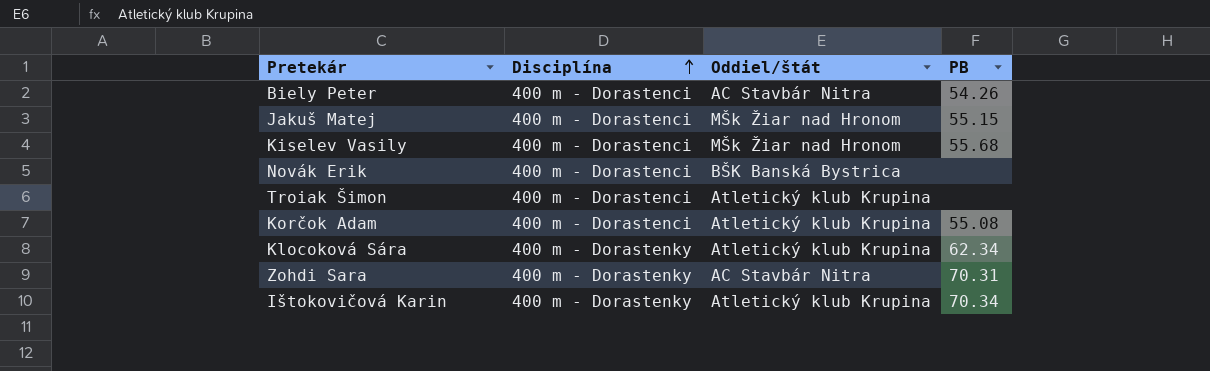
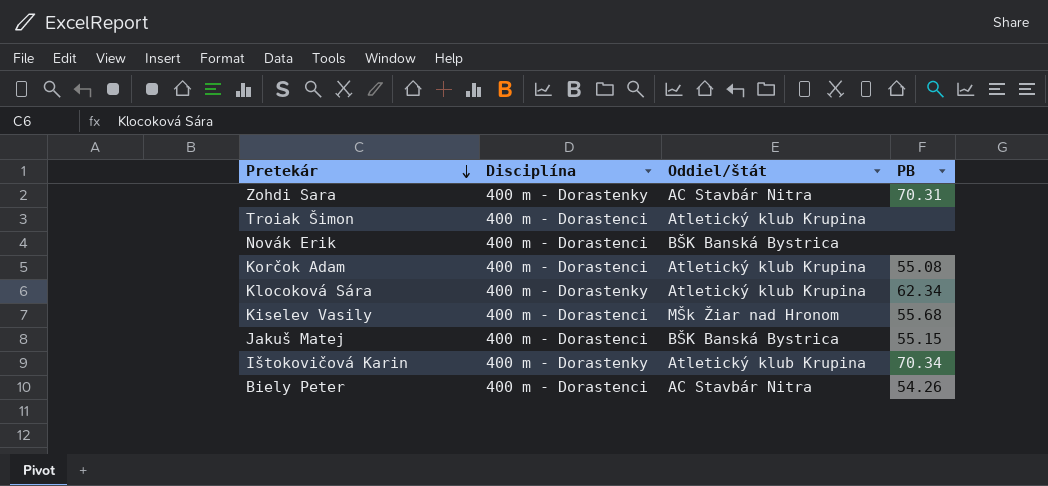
row order: Disciplína ascending -> Pretekár descending
Jakuš Matej | Oddiel/štát: MŠk Žiar nad Hronom -> BŠK Banská Bystrica

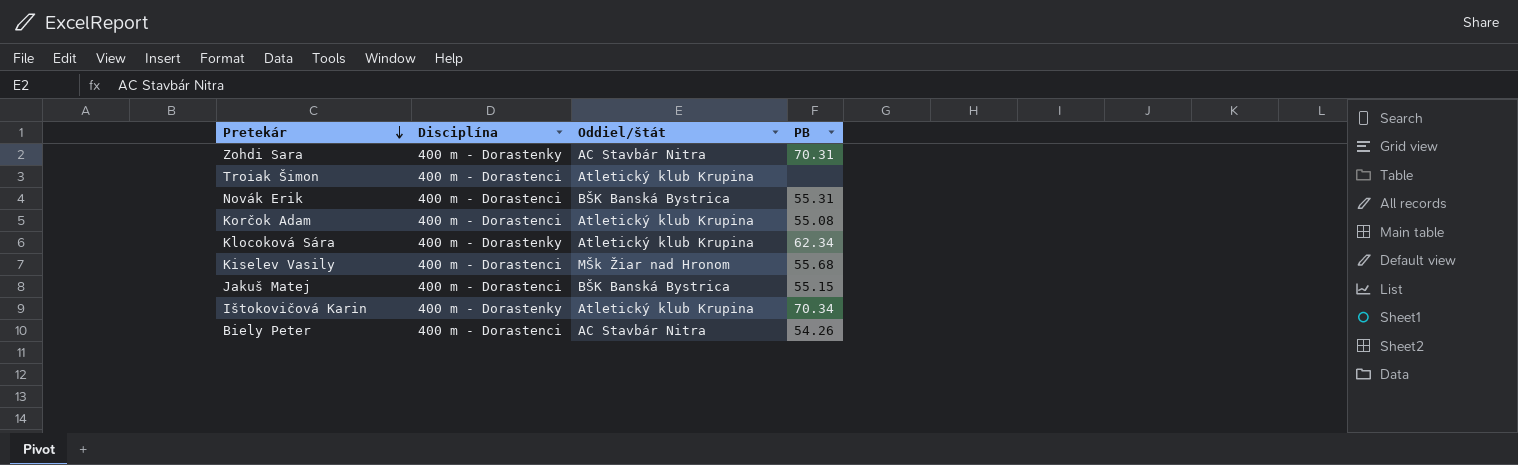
Novák Erik | PB: none -> 55.31

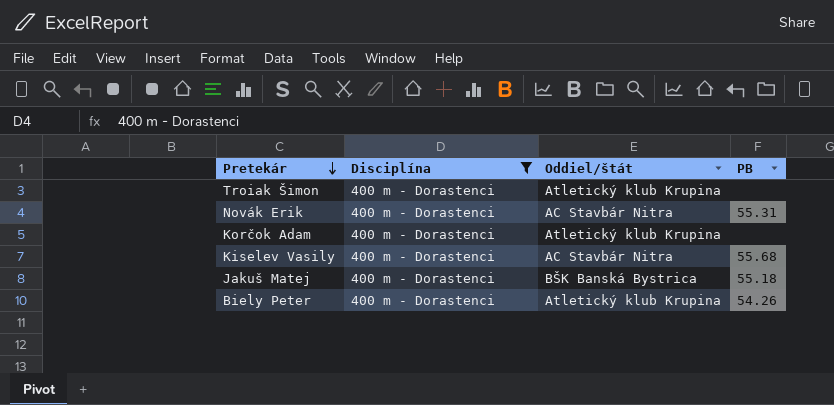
filter: none -> Disciplína = 400 m - Dorastenci
Novák Erik | Oddiel/štát: BŠK Banská Bystrica -> AC Stavbár Nitra
Korčok Adam | PB: 55.08 -> none
Kiselev Vasily | Oddiel/štát: MŠk Žiar nad Hronom -> AC Stavbár Nitra
Jakuš Matej | PB: 55.15 -> 55.18
Biely Peter | Oddiel/štát: AC Stavbár Nitra -> Atletický klub Krupina

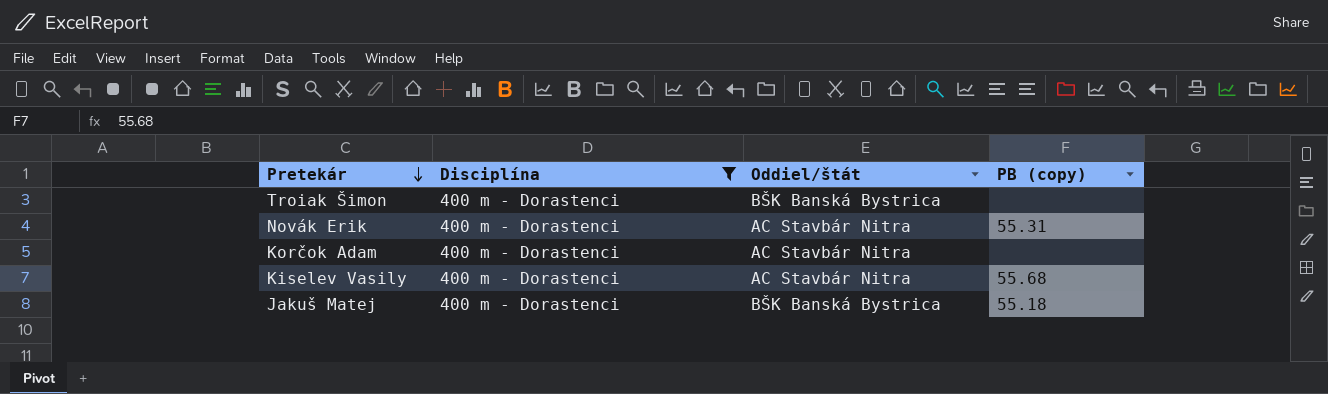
column name: PB -> PB (copy)
row Biely Peter: 400 m - Dorastenci | Atletický klub Krupina | 54.26 -> none
Troiak Šimon | Oddiel/štát: Atletický klub Krupina -> BŠK Banská Bystrica
Korčok Adam | Oddiel/štát: Atletický klub Krupina -> AC Stavbár Nitra

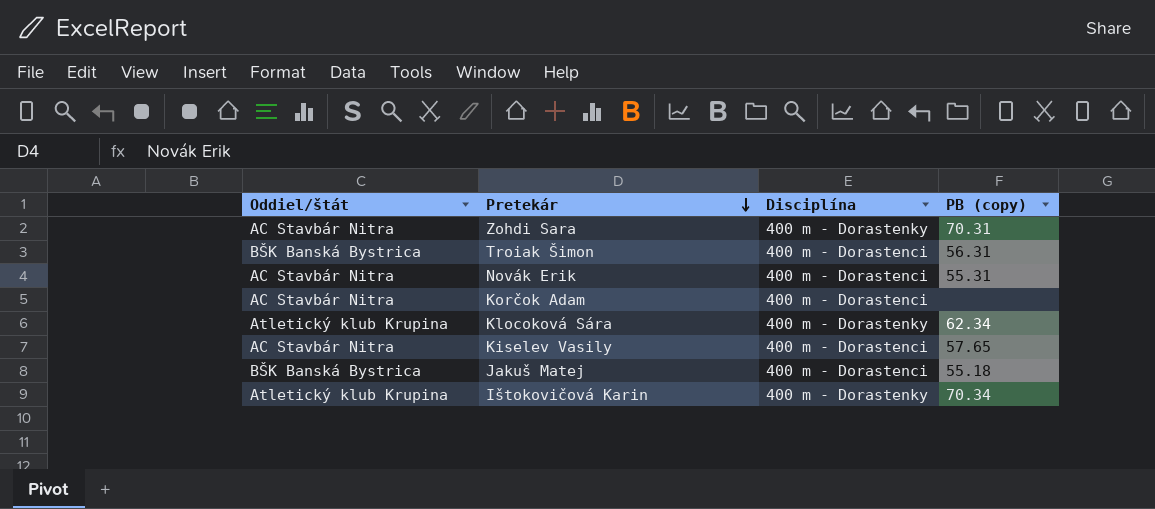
filter: Disciplína = 400 m - Dorastenci -> none
column Oddiel/štát | position: 3 -> 1
Troiak Šimon | PB (copy): none -> 56.31
Kiselev Vasily | PB (copy): 55.68 -> 57.65

